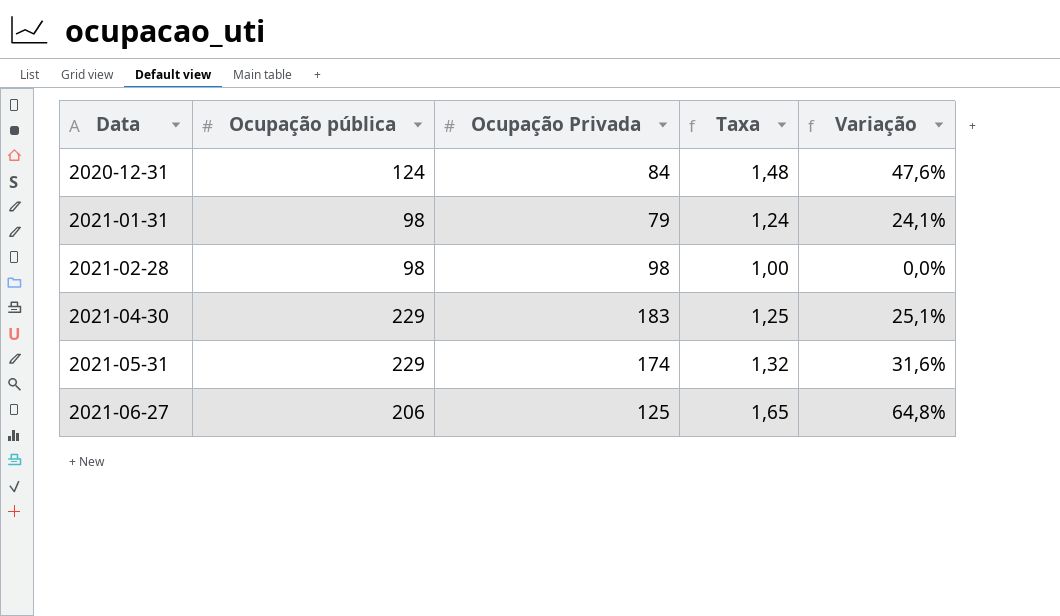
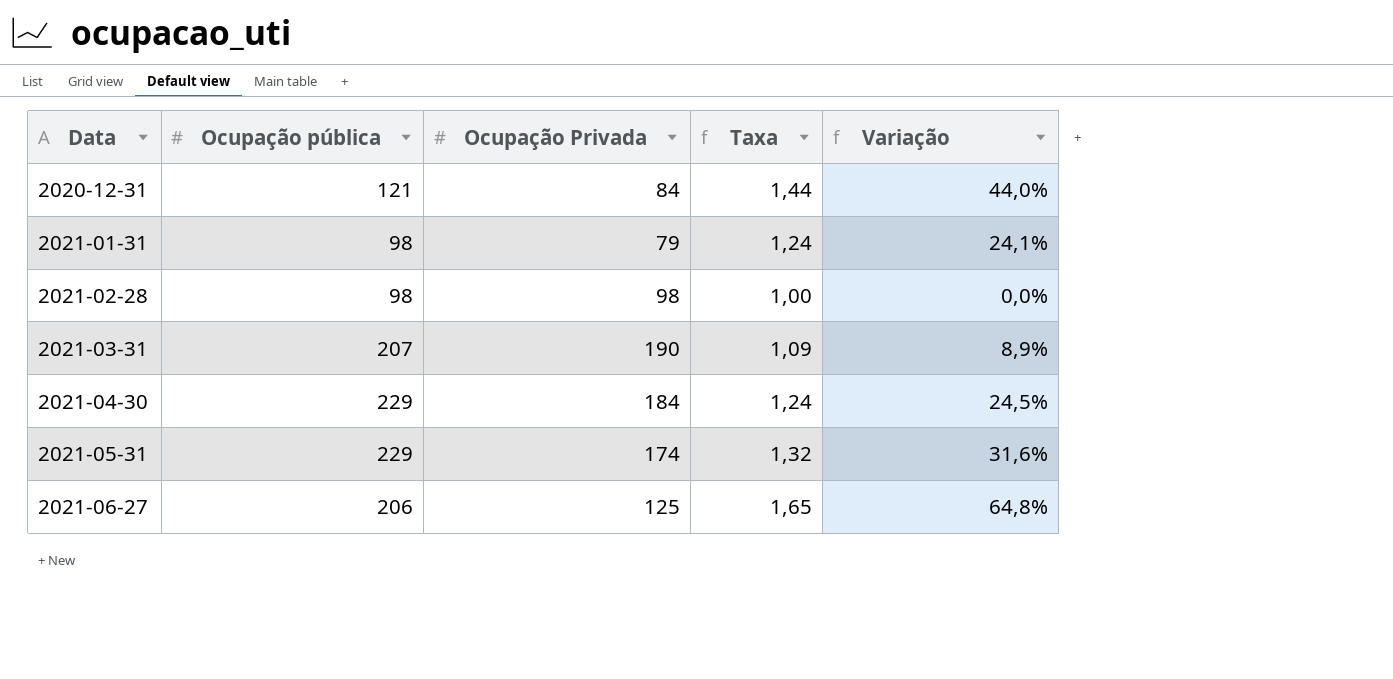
2020-12-31 | Ocupação pública: 124 -> 121
2020-12-31 | Taxa: 1,48 -> 1,44
2020-12-31 | Variação: 47,6% -> 44,0%
row 2021-03-31: none -> 207 | 190 | 1,09 | 8,9%
2021-04-30 | Ocupação Privada: 183 -> 184
2021-04-30 | Taxa: 1,25 -> 1,24
2021-04-30 | Variação: 25,1% -> 24,5%

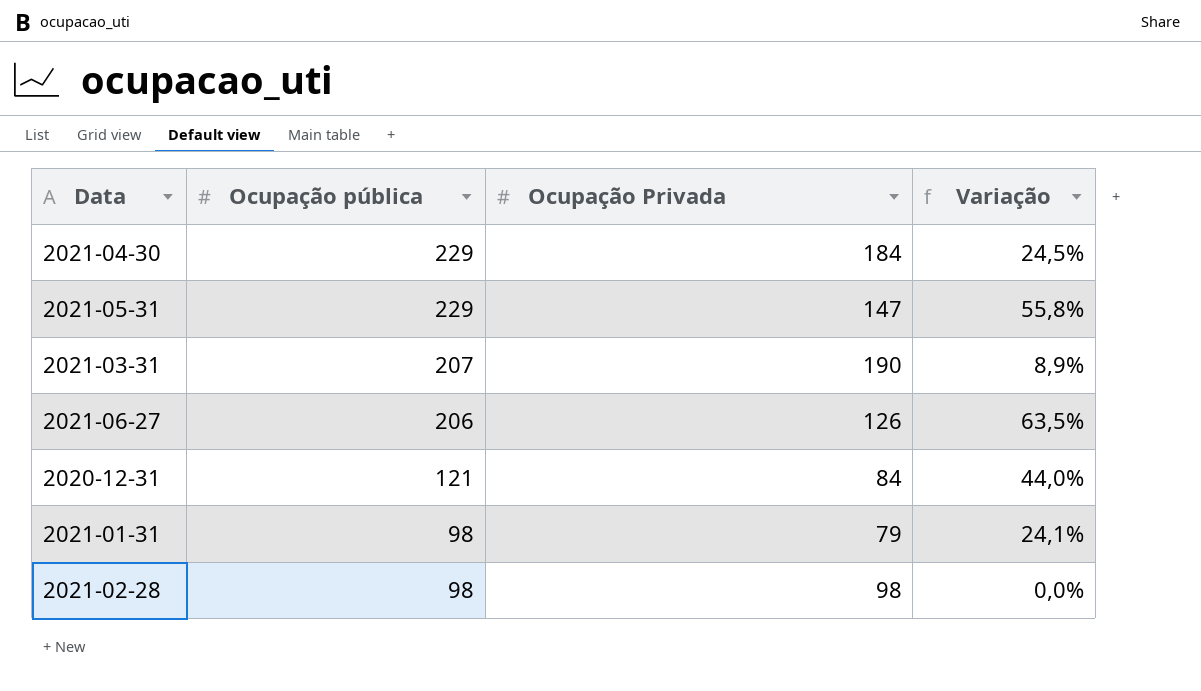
row order: Data ascending -> Ocupação pública descending
column Taxa | formula: [Ocupação pública] / [Ocupação Privada] -> none
2021-05-31 | Ocupação Privada: 174 -> 147
2021-05-31 | Variação: 31,6% -> 55,8%
2021-06-27 | Ocupação Privada: 125 -> 126
2021-06-27 | Variação: 64,8% -> 63,5%

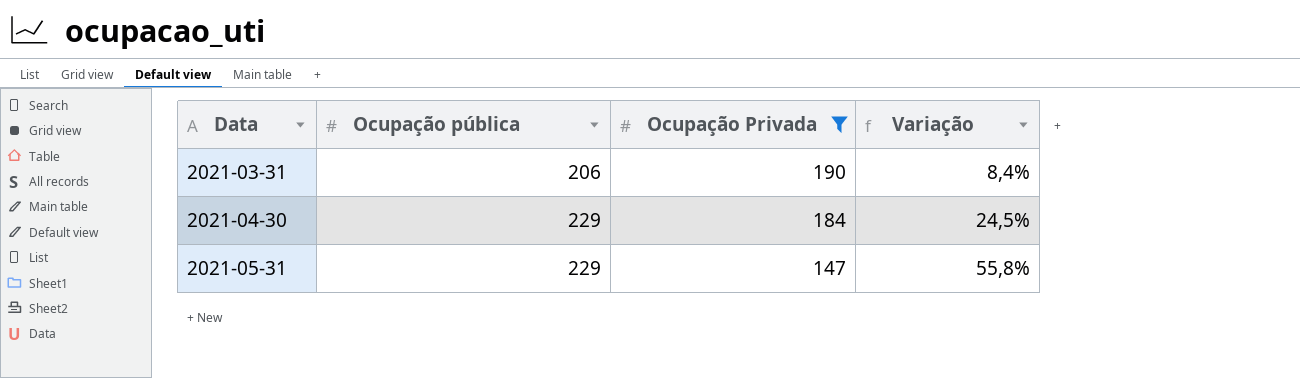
filter: none -> Ocupação Privada >= 147
row order: Ocupação pública descending -> Data ascending
2021-03-31 | Ocupação pública: 207 -> 206
2021-03-31 | Variação: 8,9% -> 8,4%

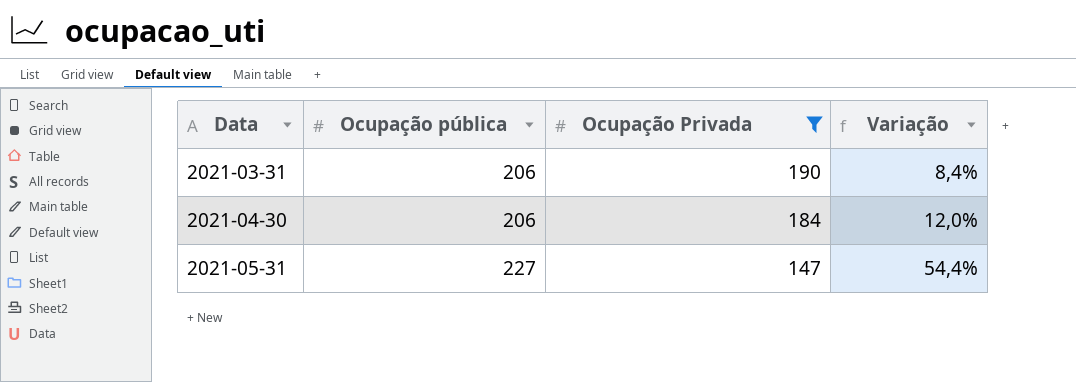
2021-04-30 | Ocupação pública: 229 -> 206
2021-04-30 | Variação: 24,5% -> 12,0%
2021-05-31 | Ocupação pública: 229 -> 227
2021-05-31 | Variação: 55,8% -> 54,4%

